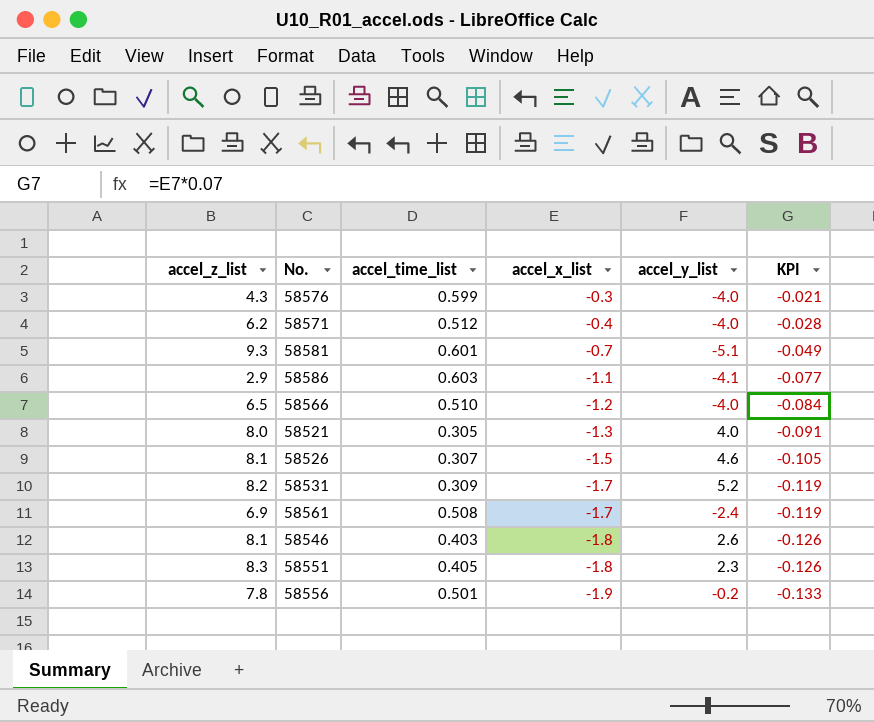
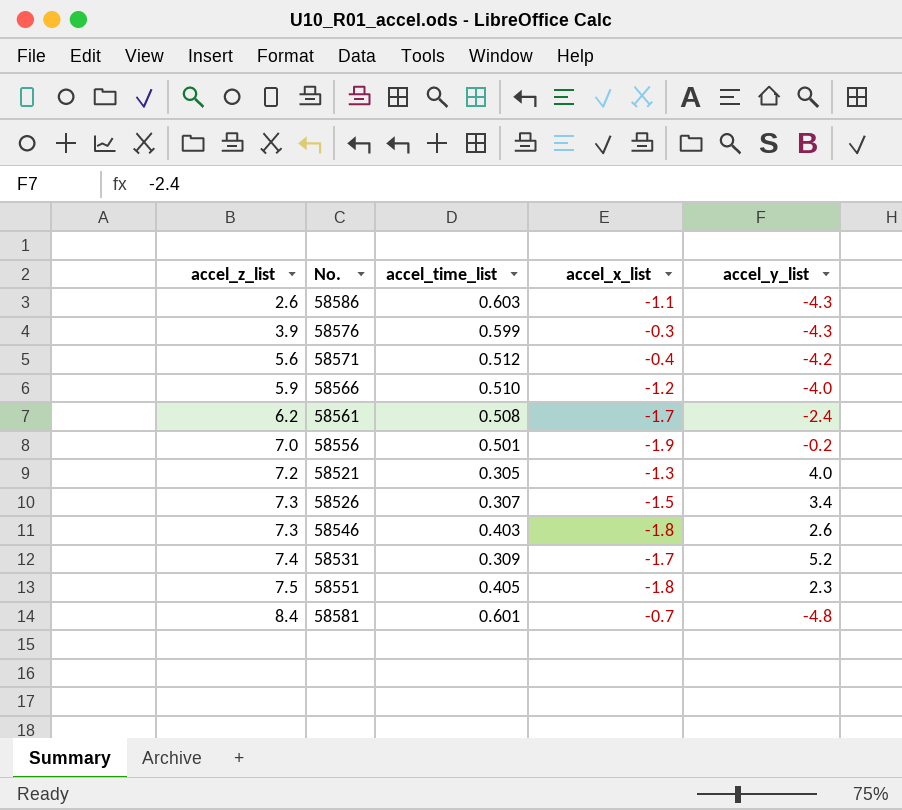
row order: accel_x_list descending -> accel_z_list ascending
column KPI | formula: [accel_x_list] * 0.07 -> none
58586 | accel_z_list: 2.9 -> 2.6
58586 | accel_y_list: -4.1 -> -4.3
58576 | accel_z_list: 4.3 -> 3.9
58576 | accel_y_list: -4.0 -> -4.3
58571 | accel_z_list: 6.2 -> 5.6
58571 | accel_y_list: -4.0 -> -4.2
58566 | accel_z_list: 6.5 -> 5.9
58561 | accel_z_list: 6.9 -> 6.2
58556 | accel_z_list: 7.8 -> 7.0
58521 | accel_z_list: 8.0 -> 7.2
58526 | accel_z_list: 8.1 -> 7.3
58526 | accel_y_list: 4.6 -> 3.4
58546 | accel_z_list: 8.1 -> 7.3
58531 | accel_z_list: 8.2 -> 7.4
58551 | accel_z_list: 8.3 -> 7.5
58581 | accel_z_list: 9.3 -> 8.4
58581 | accel_y_list: -5.1 -> -4.8

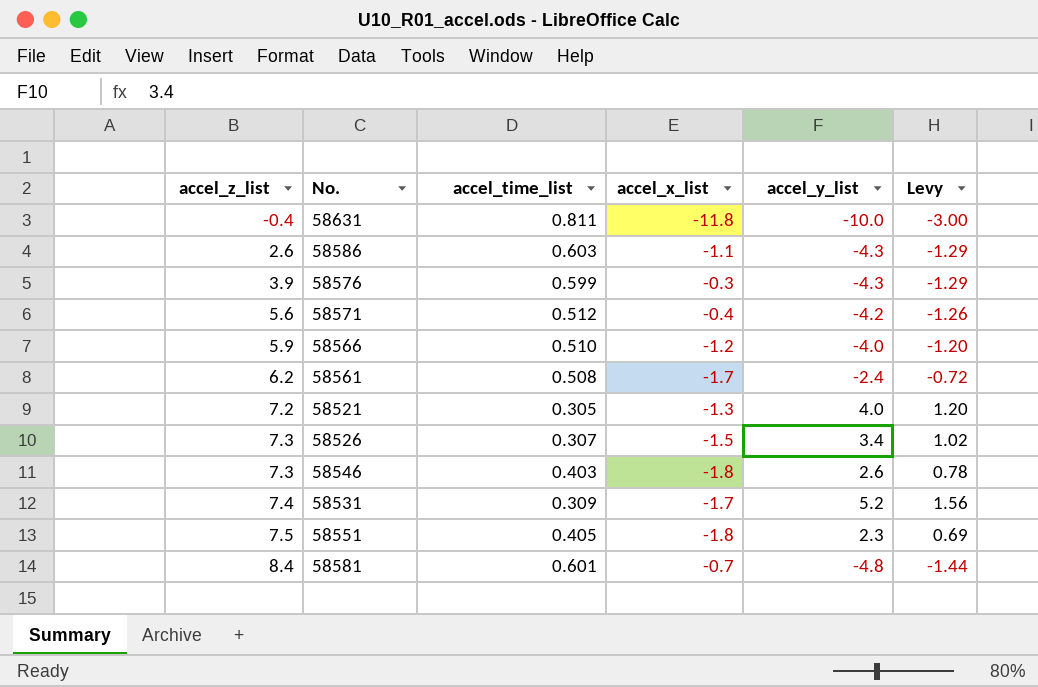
column Levy | formula: none -> [accel_y_list] * 0.3
row 58556: 7.0 | 0.501 | -1.9 | -0.2 -> none
row 58631: none -> -0.4 | 0.811 | -11.8 | -10.0 | -3.00

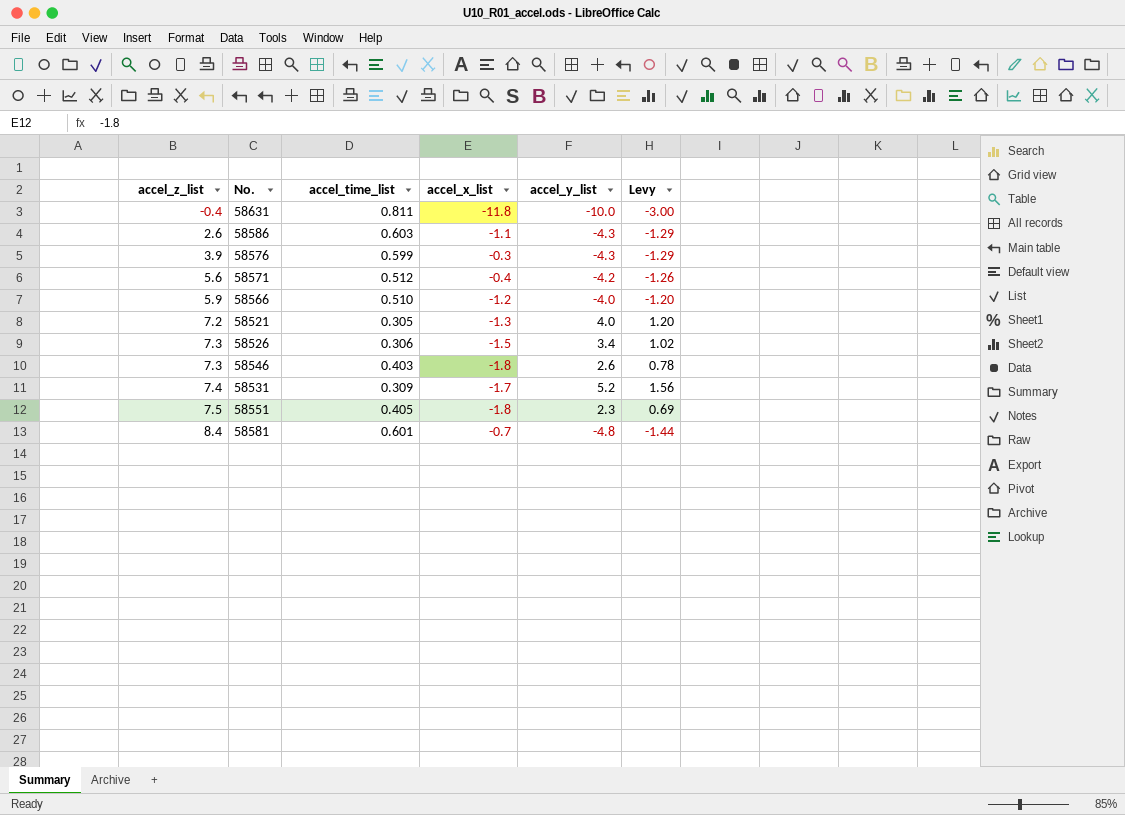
row 58561: 6.2 | 0.508 | -1.7 | -2.4 | -0.72 -> none
58526 | accel_time_list: 0.307 -> 0.306

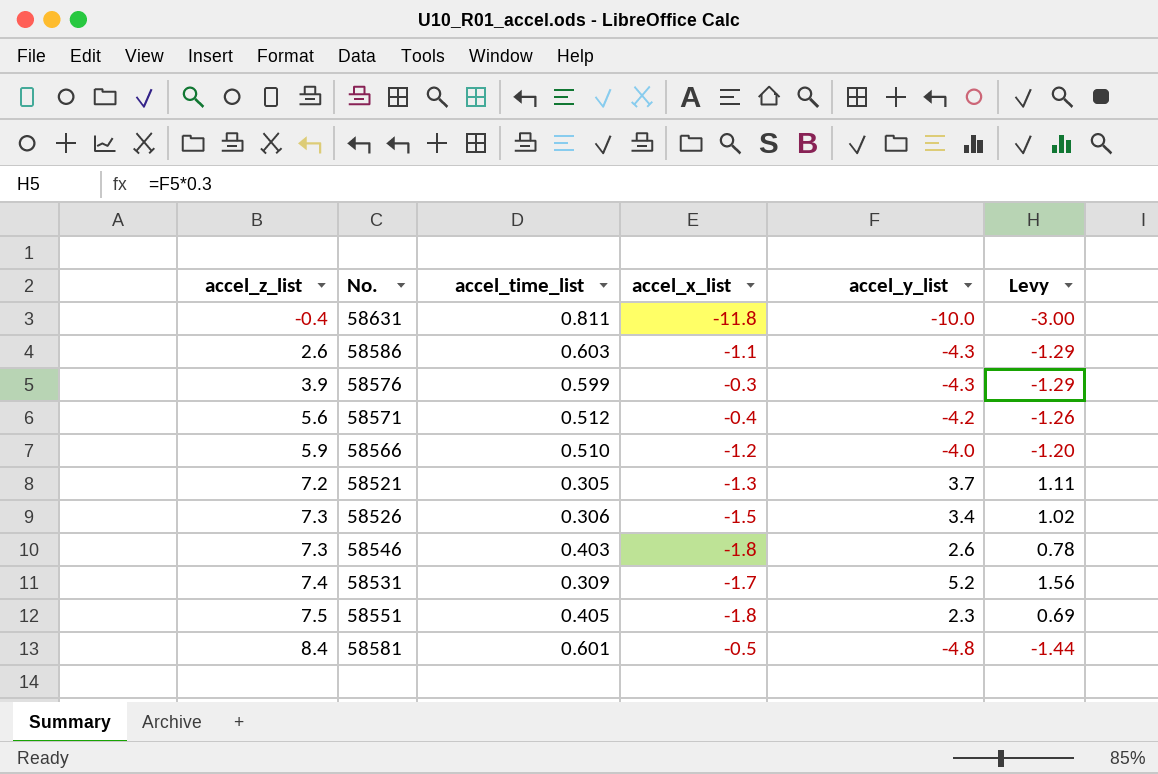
58521 | accel_y_list: 4.0 -> 3.7
58521 | Levy: 1.20 -> 1.11
58581 | accel_x_list: -0.7 -> -0.5

